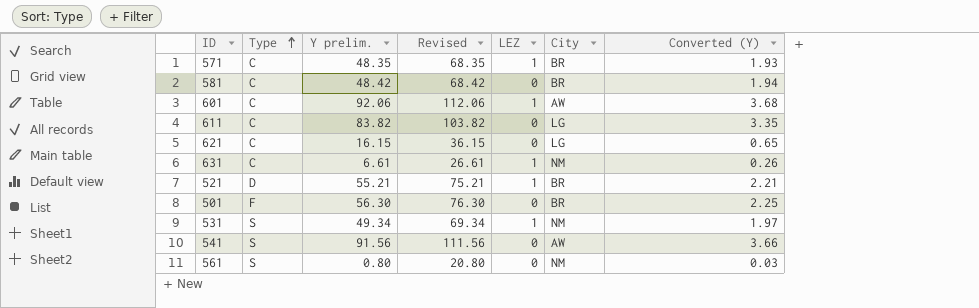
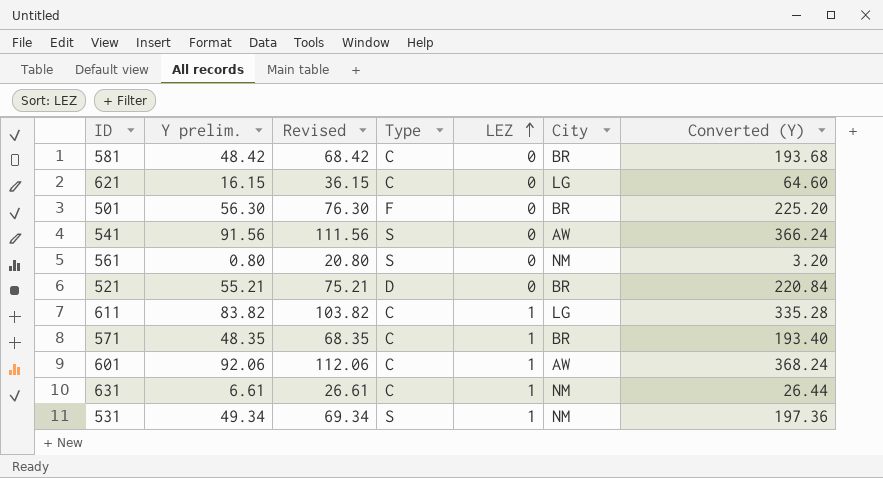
row order: Type ascending -> LEZ ascending
column Type | position: 2 -> 4
column Converted (Y) | formula: [Y prelim.] * 0.04 -> [Y prelim.] * 4
521 | LEZ: 1 -> 0
611 | LEZ: 0 -> 1

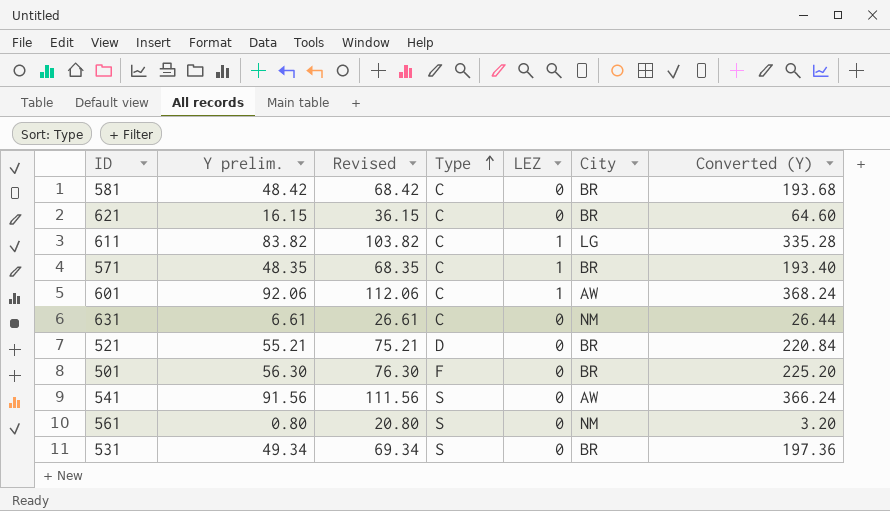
row order: LEZ ascending -> Type ascending
621 | City: LG -> BR
631 | LEZ: 1 -> 0
531 | LEZ: 1 -> 0
531 | City: NM -> BR

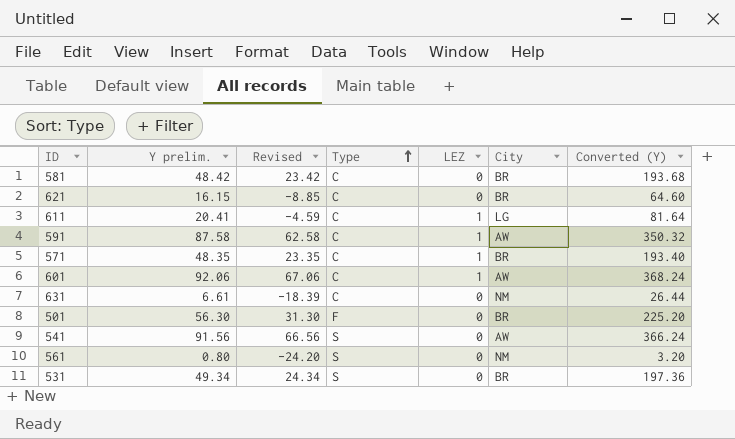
column Revised | formula: [Y prelim.] + 20 -> [Y prelim.] - 25
row 521: 55.21 | 75.21 | D | 0 | BR | 220.84 -> none
611 | Y prelim.: 83.82 -> 20.41
611 | Converted (Y): 335.28 -> 81.64
row 591: none -> 87.58 | 62.58 | C | 1 | AW | 350.32

